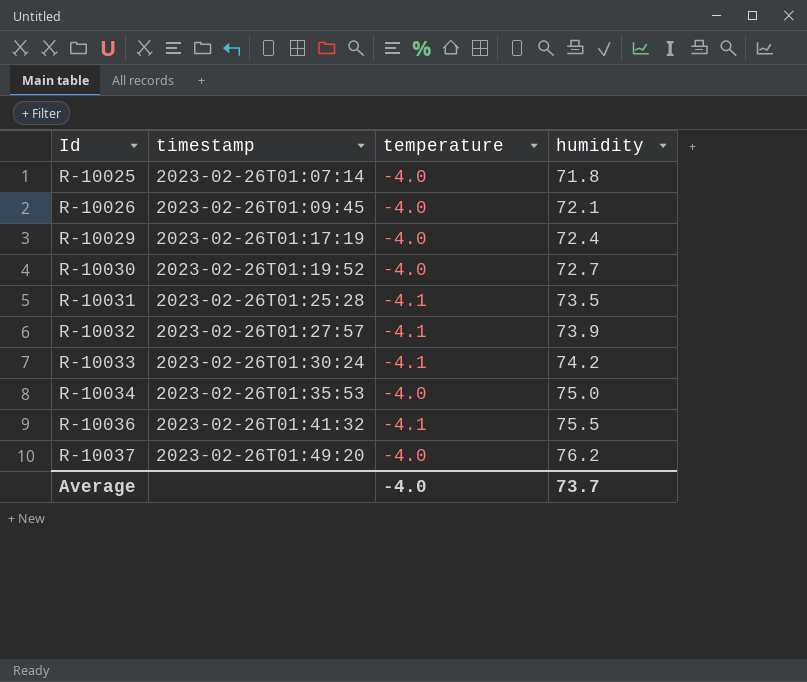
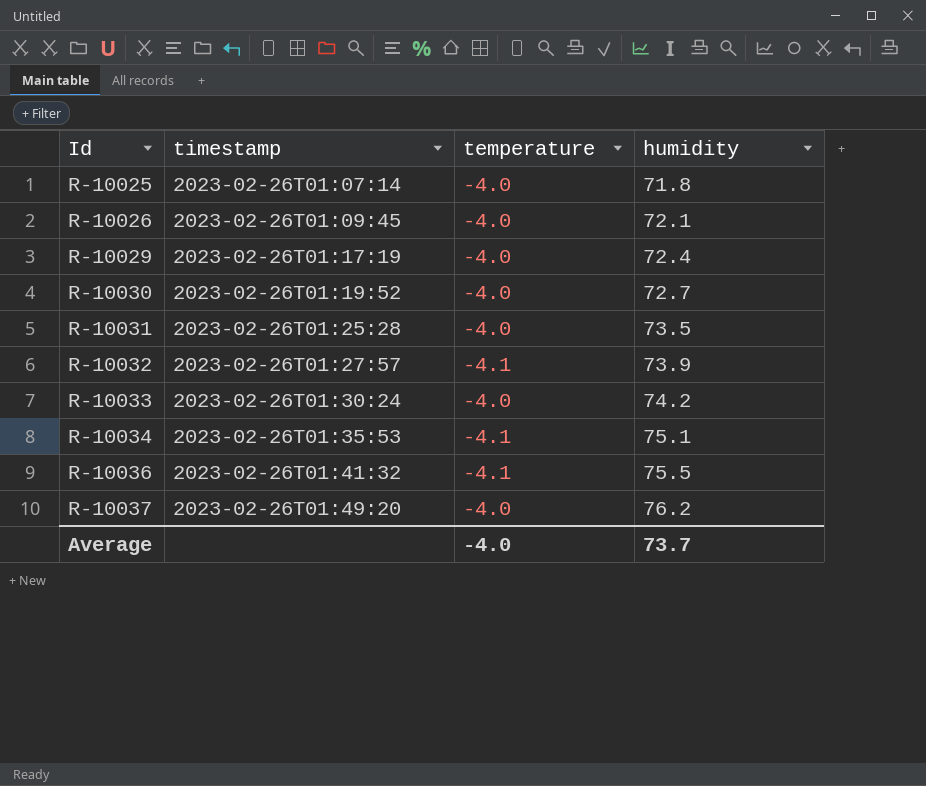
R-10031 | temperature: -4.1 -> -4.0
R-10033 | temperature: -4.1 -> -4.0
R-10034 | temperature: -4.0 -> -4.1
R-10034 | humidity: 75.0 -> 75.1

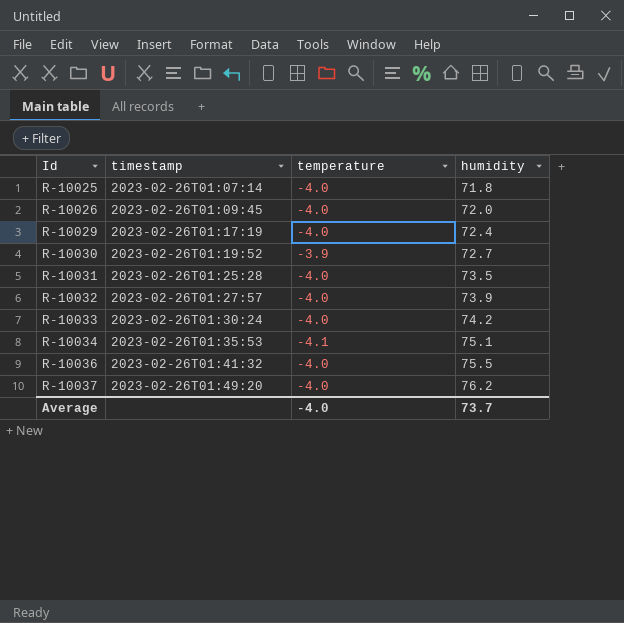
R-10026 | humidity: 72.1 -> 72.0
R-10030 | temperature: -4.0 -> -3.9
R-10032 | temperature: -4.1 -> -4.0
R-10036 | temperature: -4.1 -> -4.0

